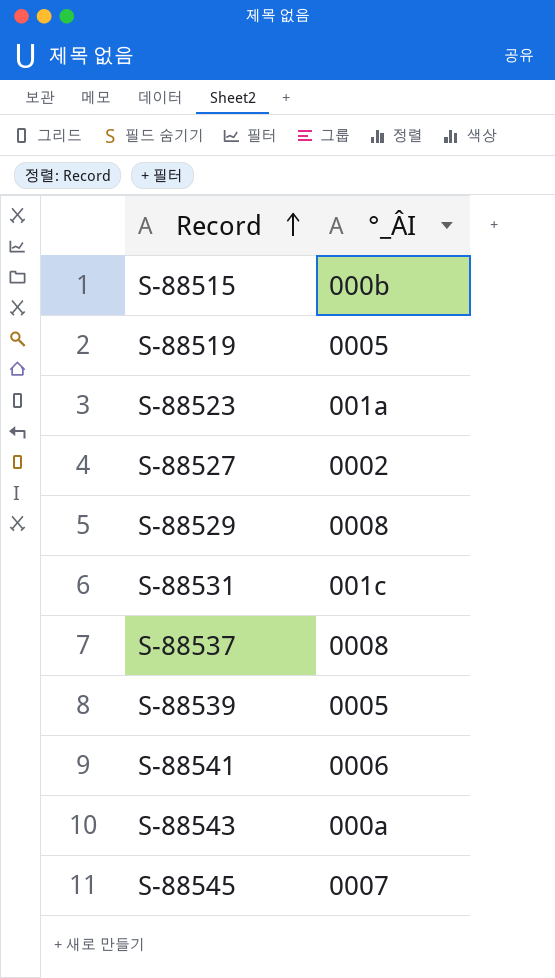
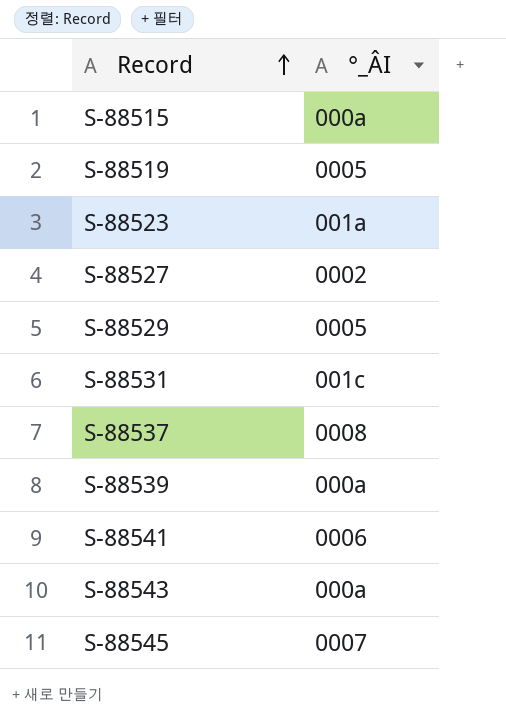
S-88515 | °_ÂI: 000b -> 000a
S-88529 | °_ÂI: 0008 -> 0005
S-88539 | °_ÂI: 0005 -> 000a

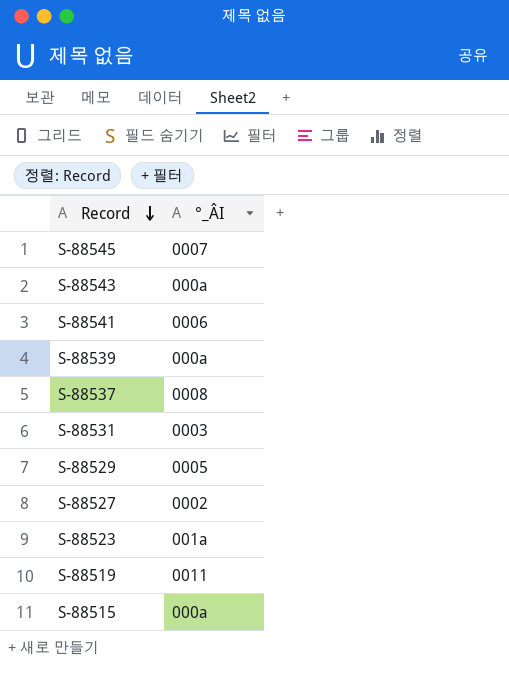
row order: Record ascending -> Record descending
S-88531 | °_ÂI: 001c -> 0003
S-88519 | °_ÂI: 0005 -> 0011

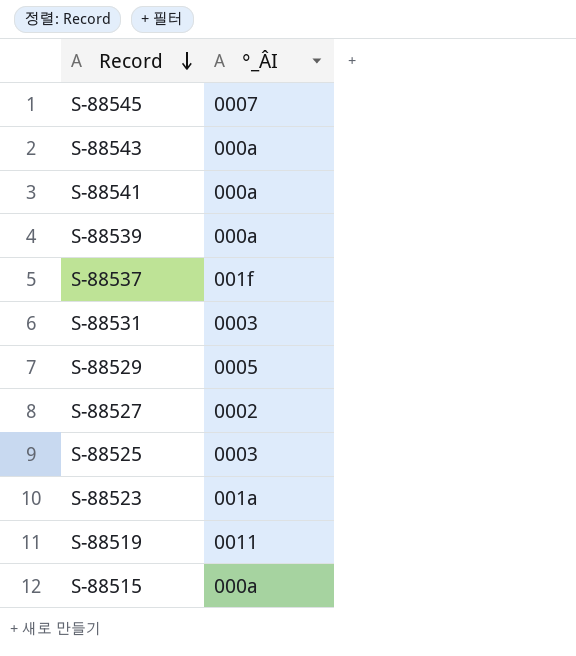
S-88541 | °_ÂI: 0006 -> 000a
S-88537 | °_ÂI: 0008 -> 001f
row S-88525: none -> 0003

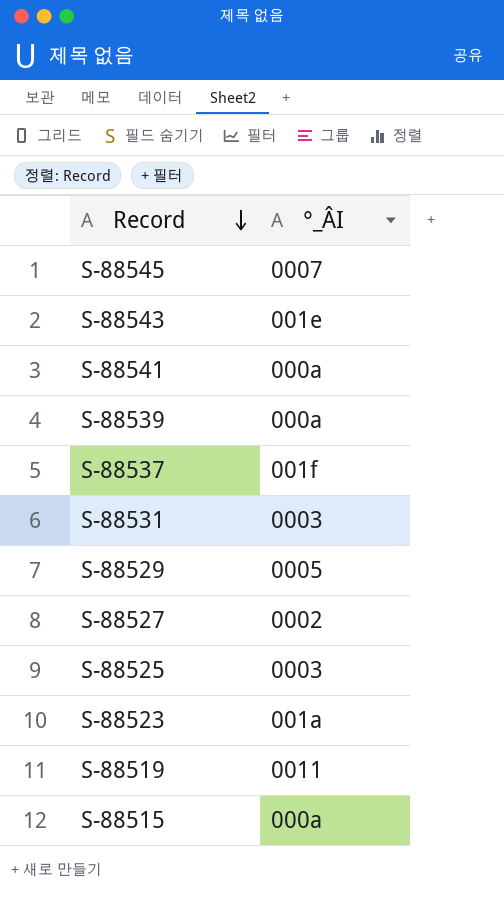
S-88543 | °_ÂI: 000a -> 001e

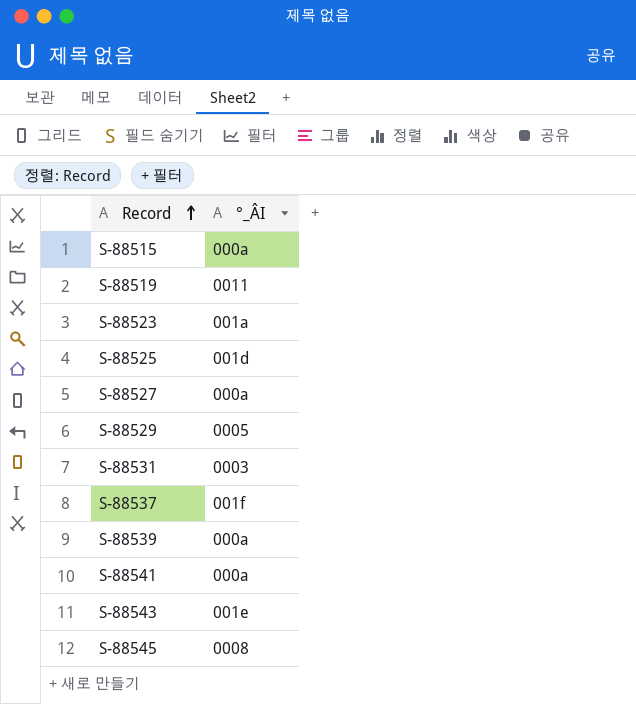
row order: Record descending -> Record ascending
S-88525 | °_ÂI: 0003 -> 001d
S-88527 | °_ÂI: 0002 -> 000a
S-88545 | °_ÂI: 0007 -> 0008

